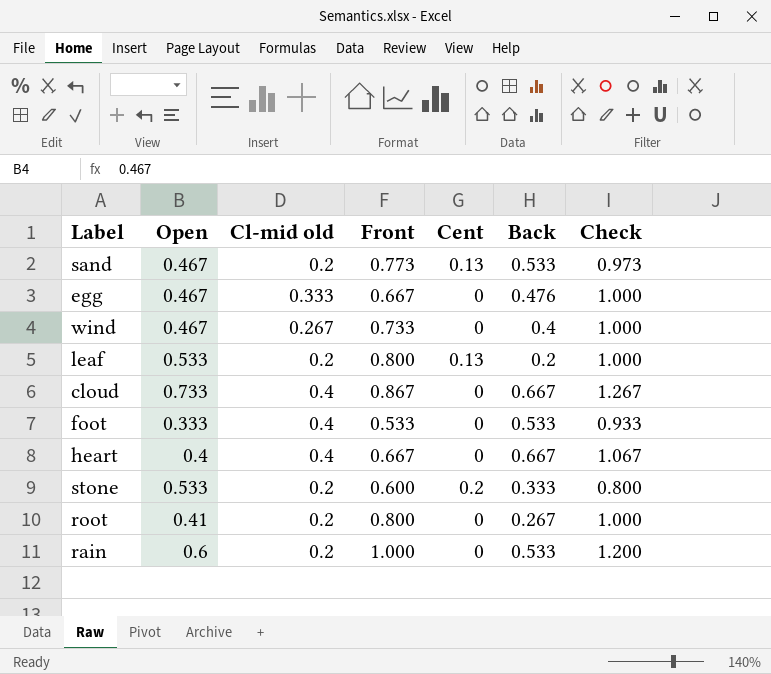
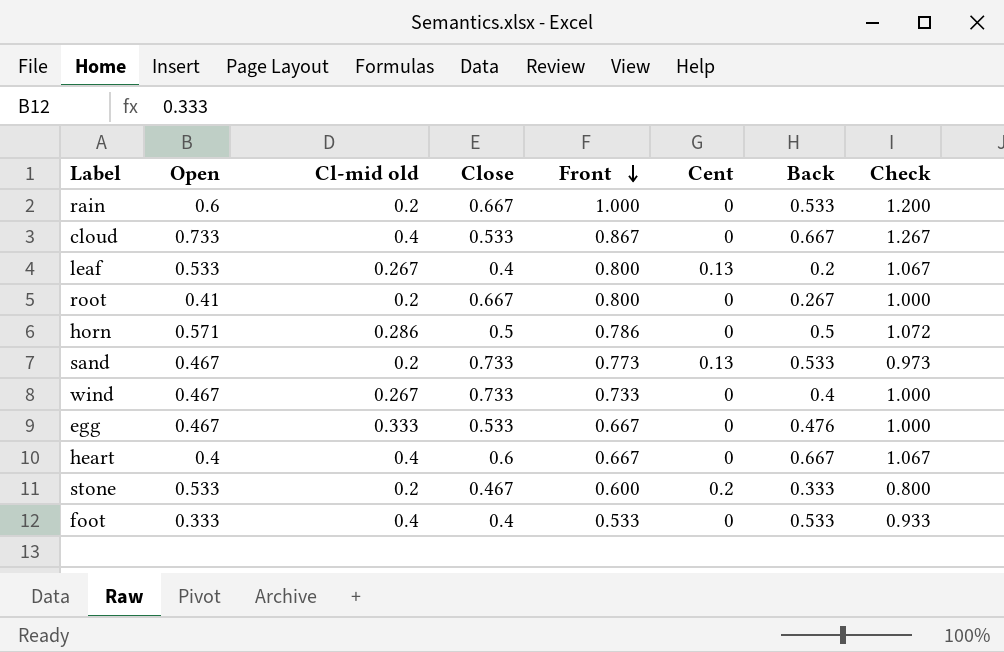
row order: none -> Front descending
column Close | position: none -> 4
leaf | Cl-mid old: 0.2 -> 0.267
leaf | Check: 1.000 -> 1.067
row horn: none -> 0.571 | 0.286 | 0.5 | 0.786 | 0 | 0.5 | 1.072

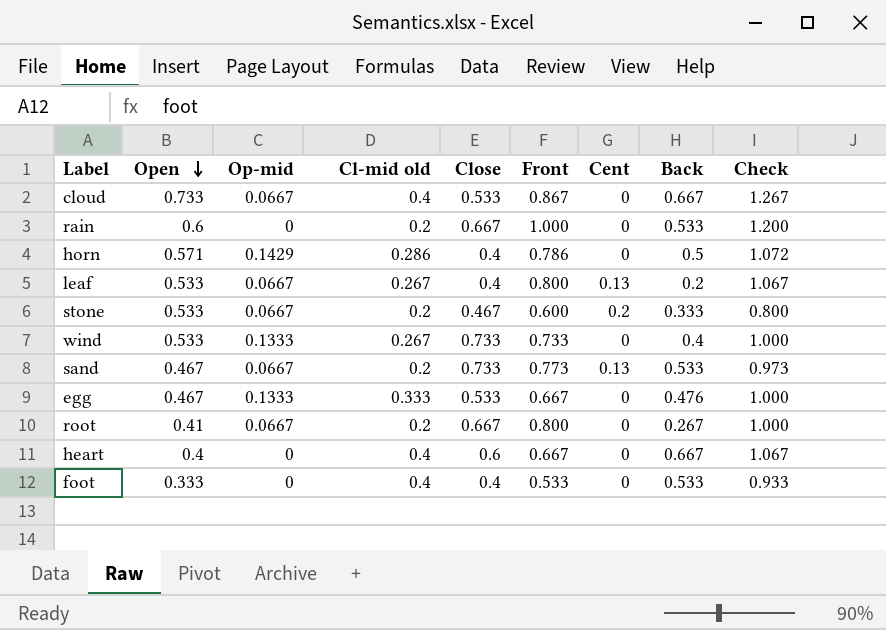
row order: Front descending -> Open descending
column Op-mid | position: none -> 3
horn | Close: 0.5 -> 0.4
wind | Open: 0.467 -> 0.533

